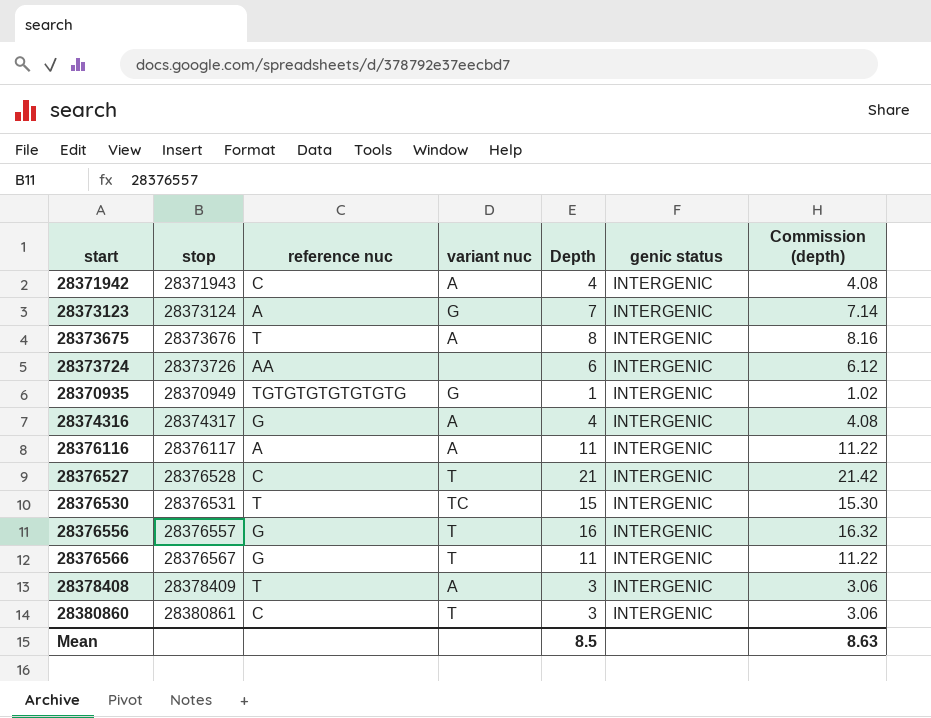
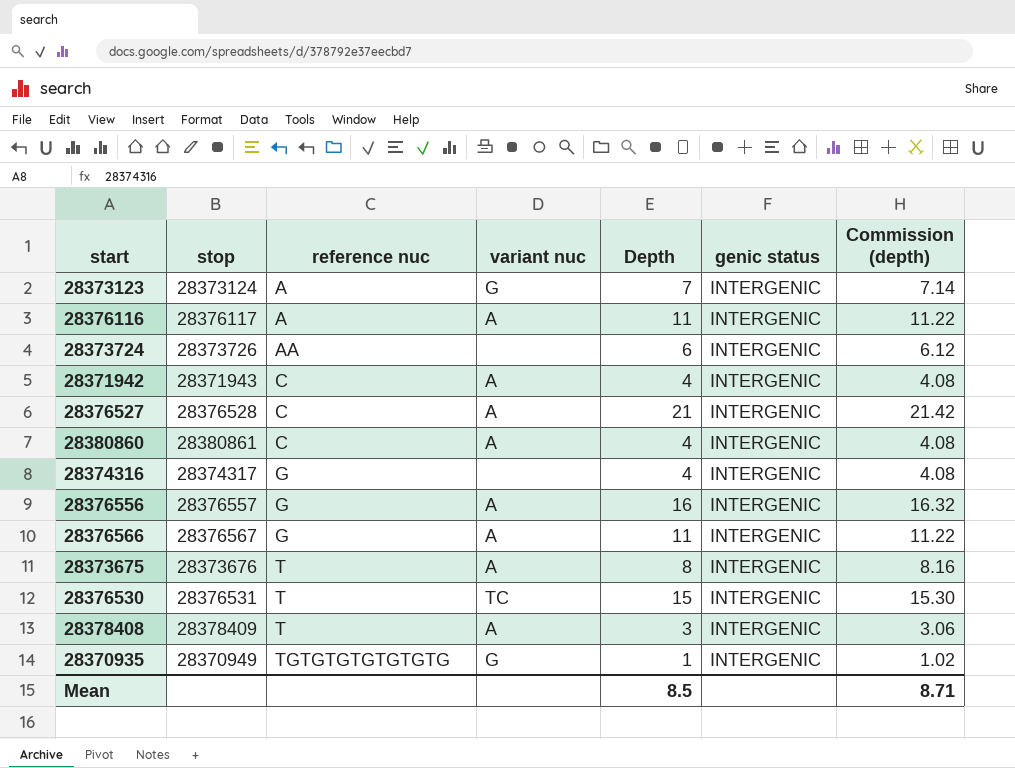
row order: none -> reference nuc ascending
28376527 | variant nuc: T -> A
28380860 | variant nuc: T -> A
28380860 | Depth: 3 -> 4
28380860 | Commission (depth): 3.06 -> 4.08
28374316 | variant nuc: A -> none
28376556 | variant nuc: T -> A
28376566 | variant nuc: T -> A
Mean | Commission (depth): 8.63 -> 8.71

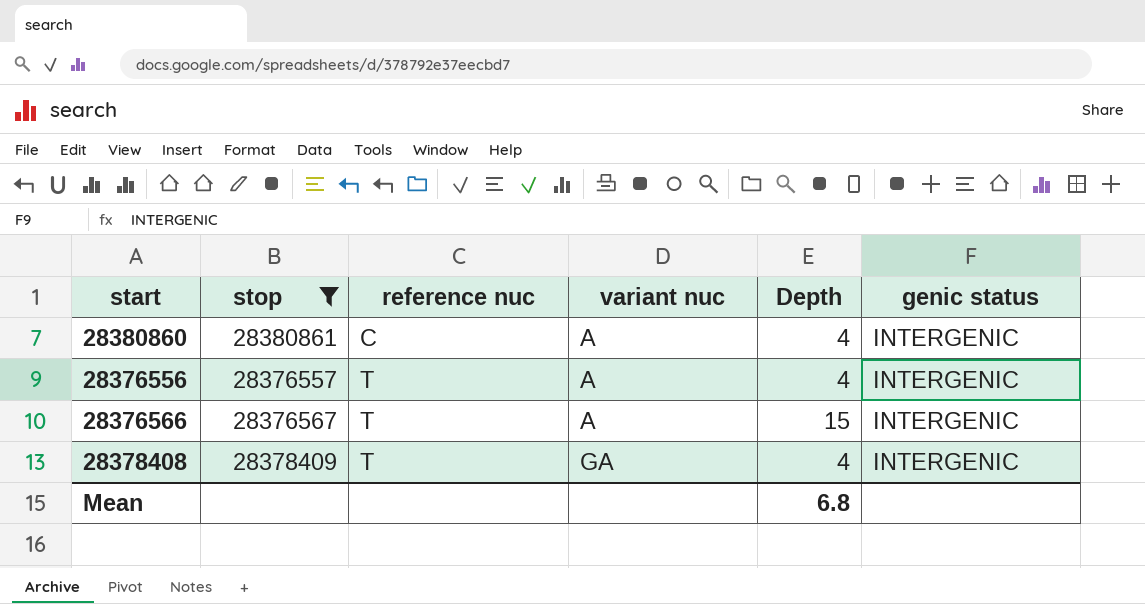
filter: none -> stop >= 28376557
column Commission (depth) | formula: [Depth] * 1.02 -> none
28376556 | reference nuc: G -> T
28376556 | Depth: 16 -> 4
28376566 | reference nuc: G -> T
28376566 | Depth: 11 -> 15
28378408 | variant nuc: A -> GA
28378408 | Depth: 3 -> 4
Mean | Depth: 8.5 -> 6.8

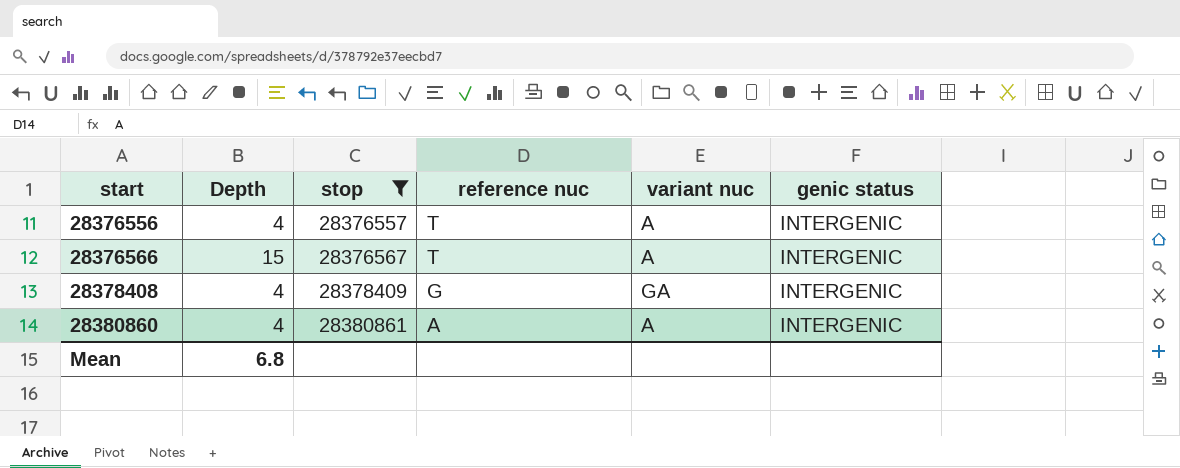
row order: reference nuc ascending -> start ascending
column Depth | position: 5 -> 2
28378408 | reference nuc: T -> G
28380860 | reference nuc: C -> A

